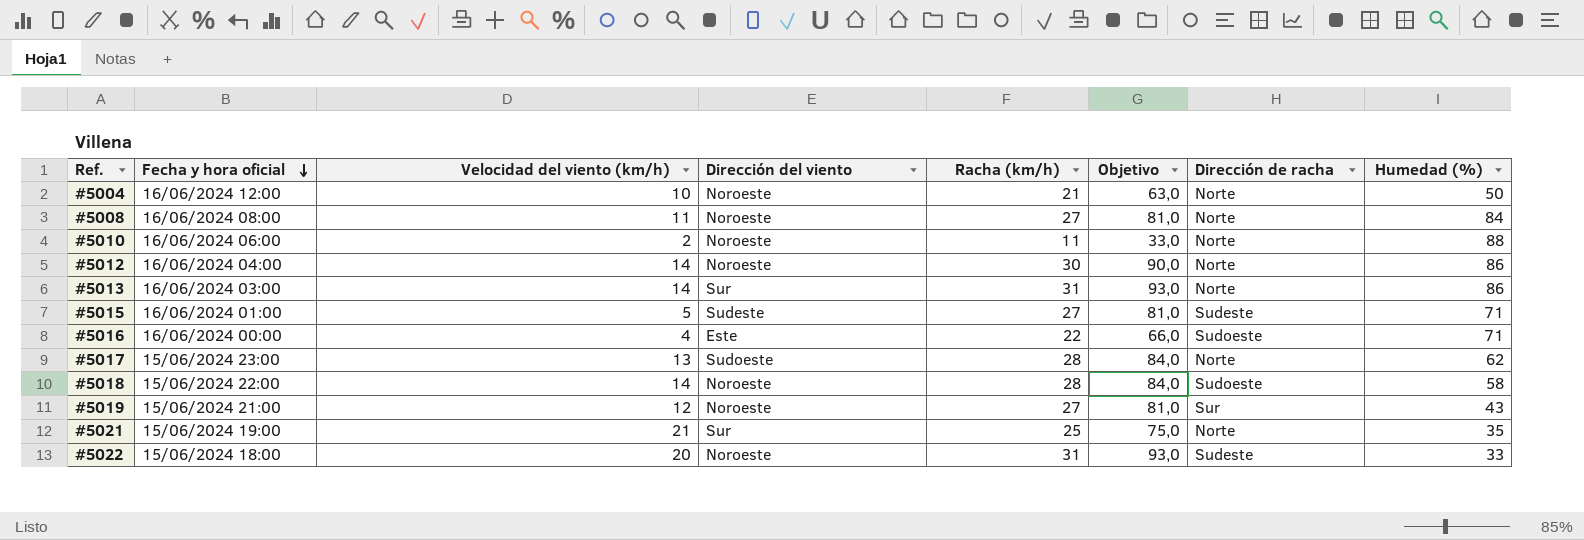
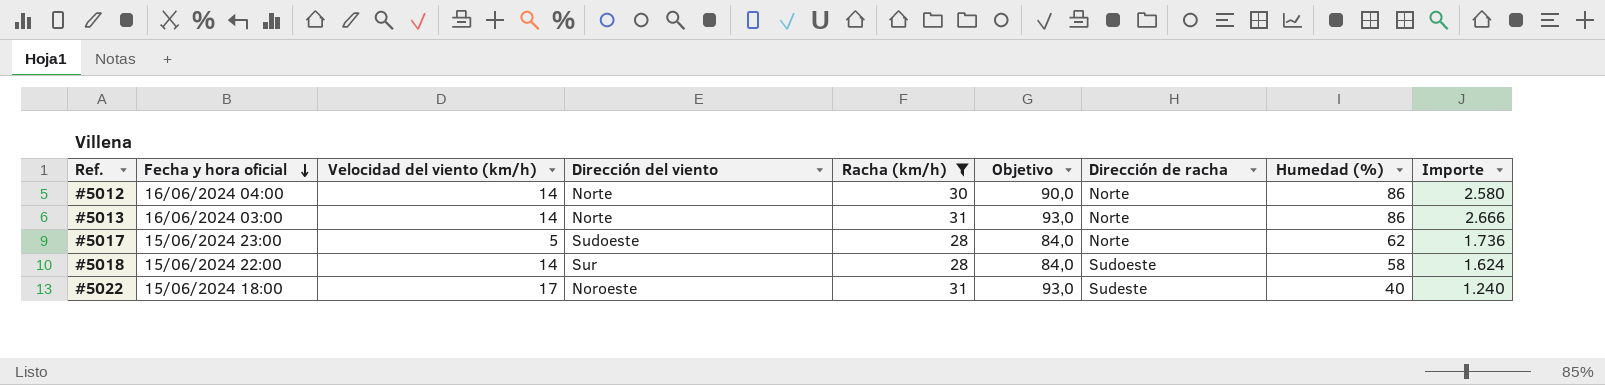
filter: none -> Racha (km/h) >= 28
column Importe | formula: none -> [Racha (km/h)] * [Humedad (%)]
#5012 | Dirección del viento: Noroeste -> Norte
#5013 | Dirección del viento: Sur -> Norte
#5017 | Velocidad del viento (km/h): 13 -> 5
#5018 | Dirección del viento: Noroeste -> Sur
#5022 | Velocidad del viento (km/h): 20 -> 17
#5022 | Humedad (%): 33 -> 40

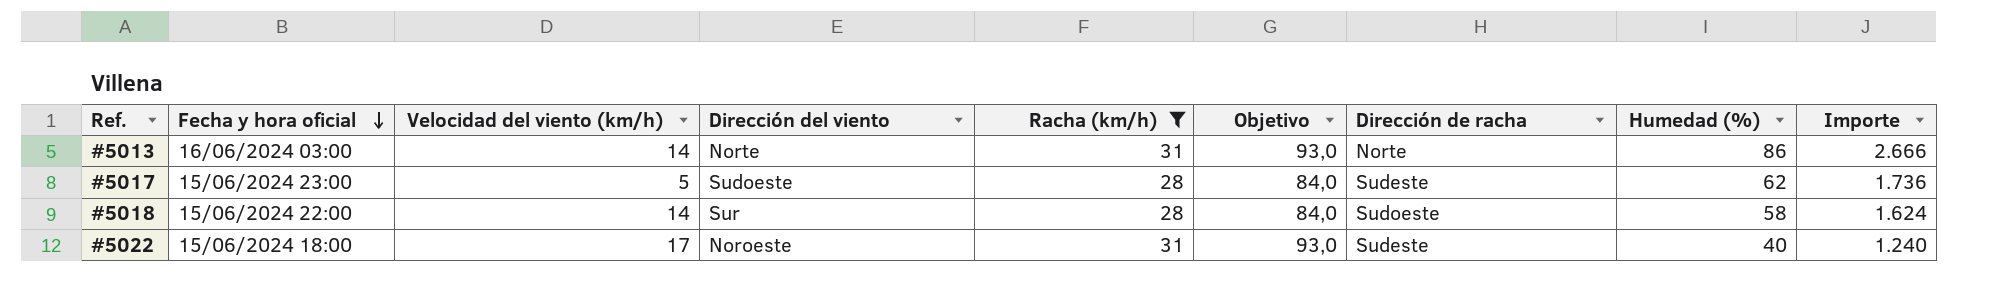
row #5012: 16/06/2024 04:00 | 14 | Norte | 30 | 90,0 | Norte | 86 | 2.580 -> none
#5017 | Dirección de racha: Norte -> Sudeste

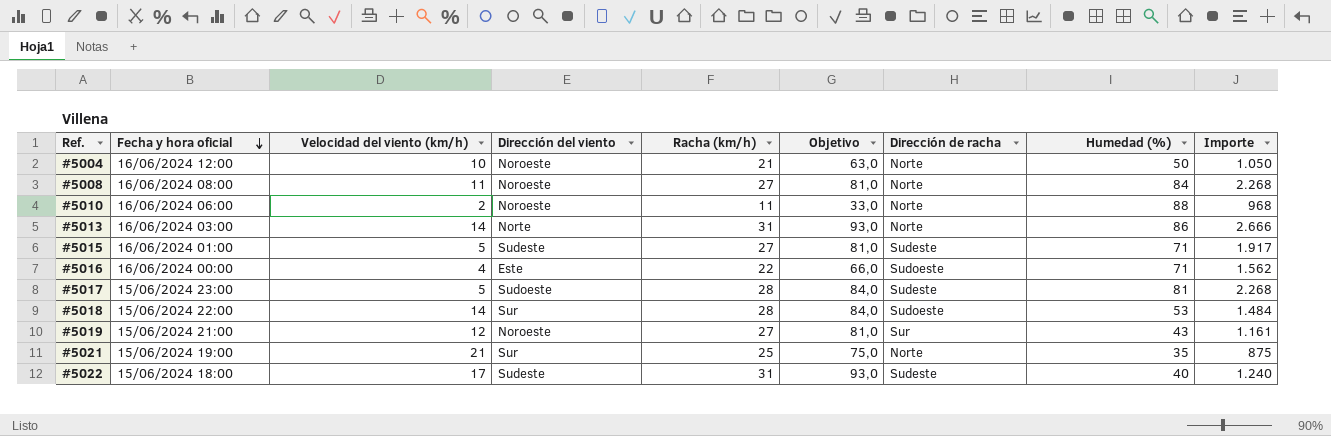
filter: Racha (km/h) >= 28 -> none
#5017 | Humedad (%): 62 -> 81
#5017 | Importe: 1.736 -> 2.268
#5018 | Humedad (%): 58 -> 53
#5018 | Importe: 1.624 -> 1.484
#5022 | Dirección del viento: Noroeste -> Sudeste

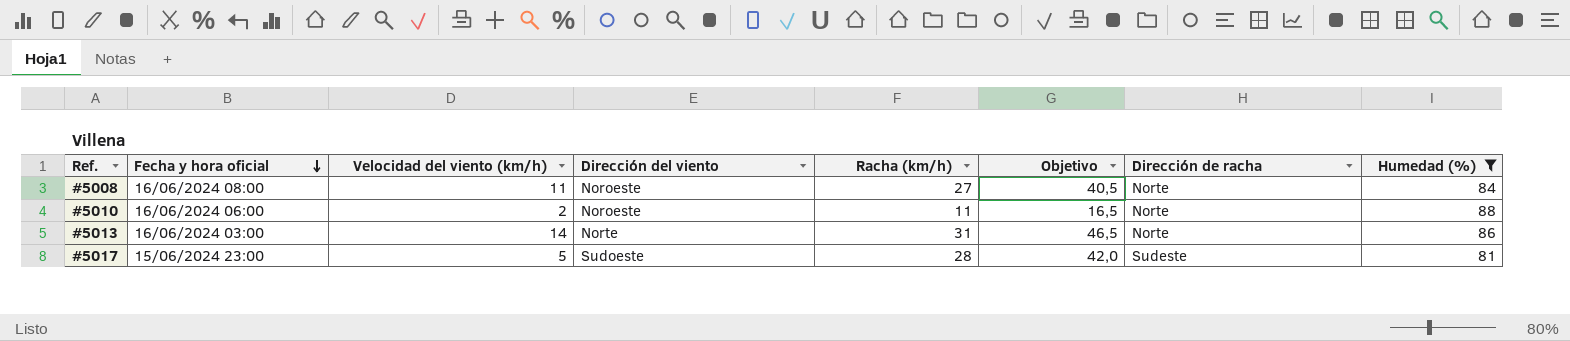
filter: none -> Humedad (%) >= 81
column Importe | formula: [Racha (km/h)] * [Humedad (%)] -> none
column Objetivo | formula: [Racha (km/h)] * 3 -> [Racha (km/h)] * 1,5

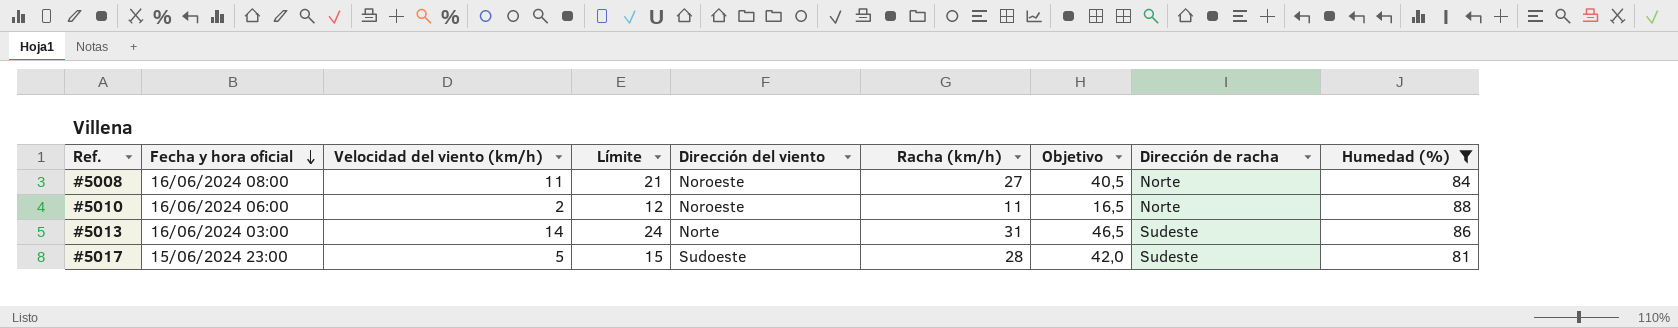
column Límite | formula: none -> [Velocidad del viento (km/h)] + 10
#5013 | Dirección de racha: Norte -> Sudeste

